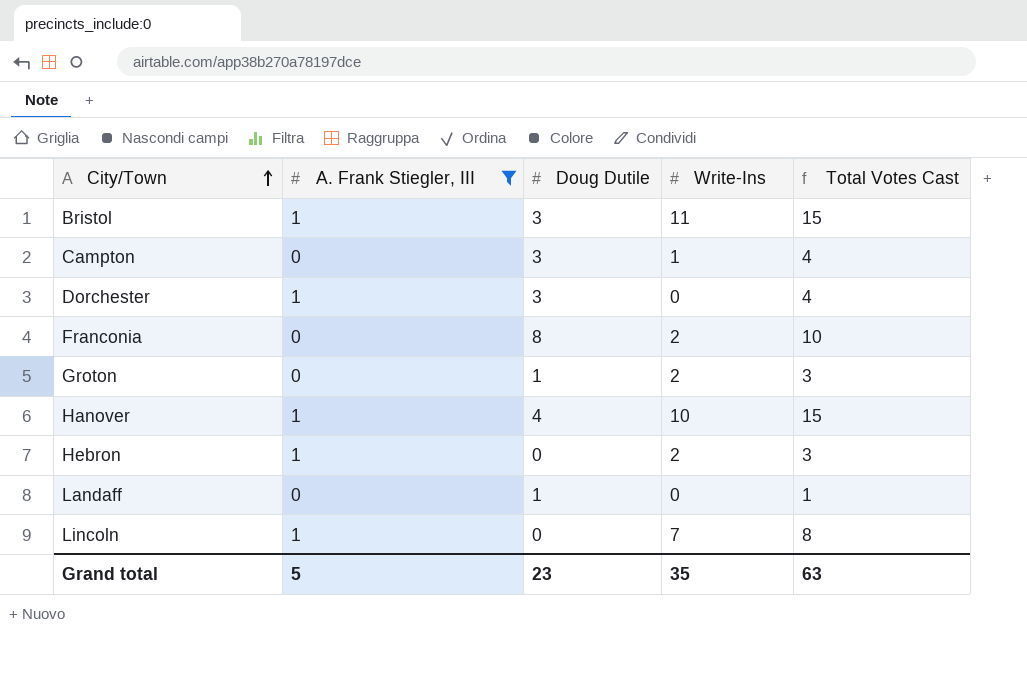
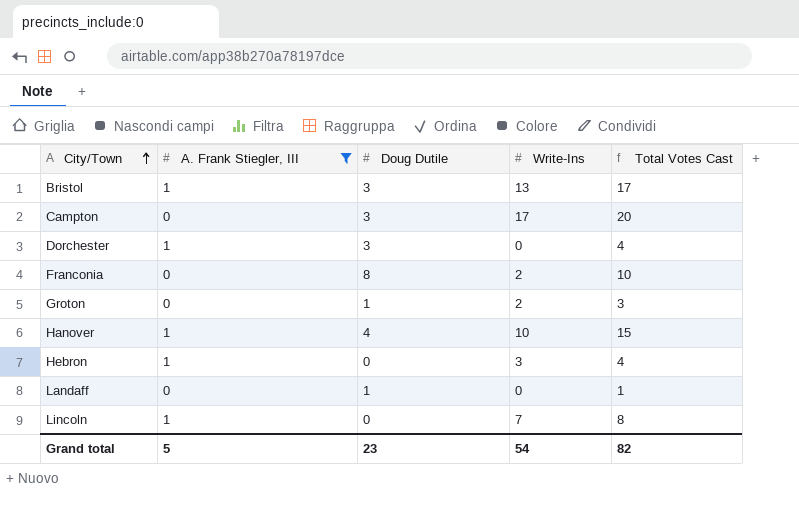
Bristol | Write-Ins: 11 -> 13
Bristol | Total Votes Cast: 15 -> 17
Campton | Write-Ins: 1 -> 17
Campton | Total Votes Cast: 4 -> 20
Hebron | Write-Ins: 2 -> 3
Hebron | Total Votes Cast: 3 -> 4
Grand total | Write-Ins: 35 -> 54
Grand total | Total Votes Cast: 63 -> 82

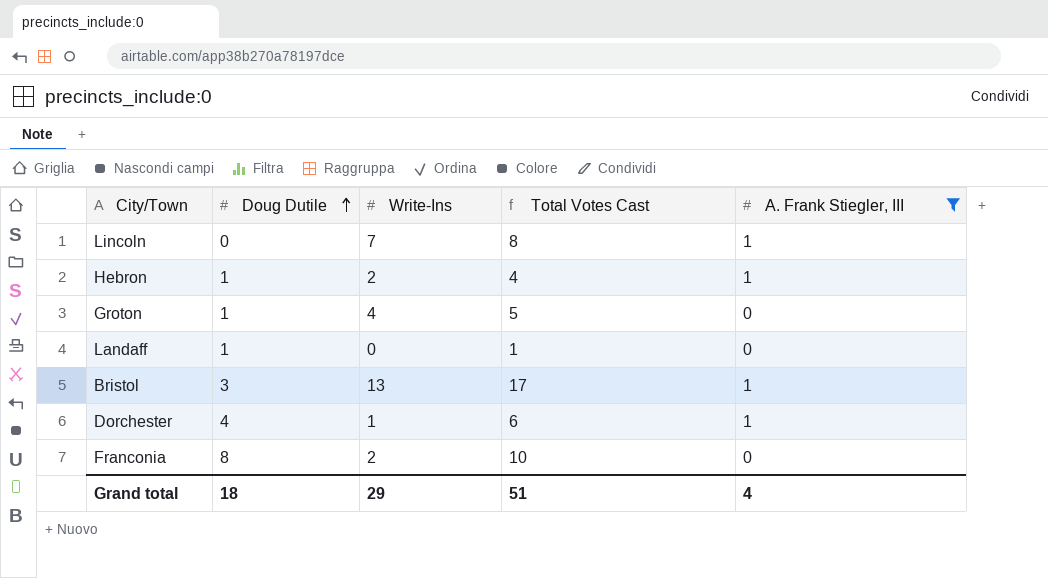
row order: City/Town ascending -> Doug Dutile ascending
column A. Frank Stiegler, III | position: 2 -> 5
row Campton: 0 | 3 | 17 | 20 -> none
row Hanover: 1 | 4 | 10 | 15 -> none
Hebron | Doug Dutile: 0 -> 1
Hebron | Write-Ins: 3 -> 2
Groton | Write-Ins: 2 -> 4
Groton | Total Votes Cast: 3 -> 5
Dorchester | Doug Dutile: 3 -> 4
Dorchester | Write-Ins: 0 -> 1
Dorchester | Total Votes Cast: 4 -> 6
Grand total | Doug Dutile: 23 -> 18
Grand total | Write-Ins: 54 -> 29
Grand total | Total Votes Cast: 82 -> 51
Grand total | A. Frank Stiegler, III: 5 -> 4

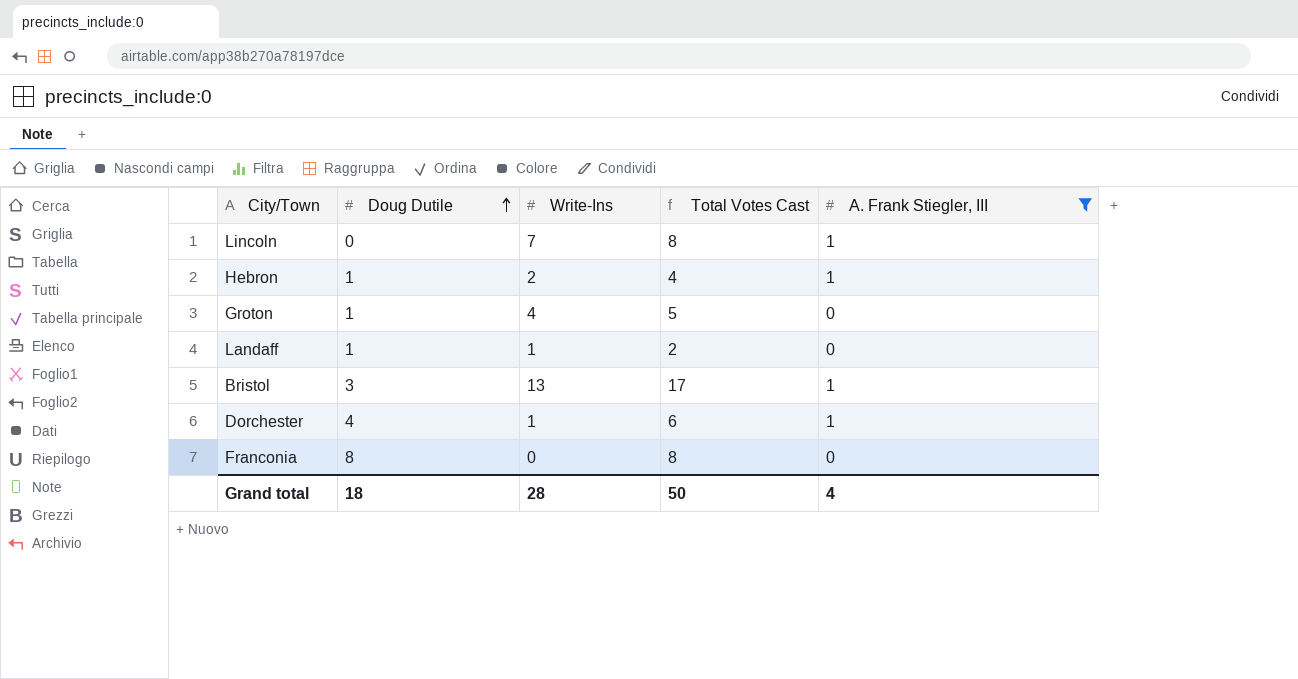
Landaff | Write-Ins: 0 -> 1
Landaff | Total Votes Cast: 1 -> 2
Franconia | Write-Ins: 2 -> 0
Franconia | Total Votes Cast: 10 -> 8
Grand total | Write-Ins: 29 -> 28
Grand total | Total Votes Cast: 51 -> 50

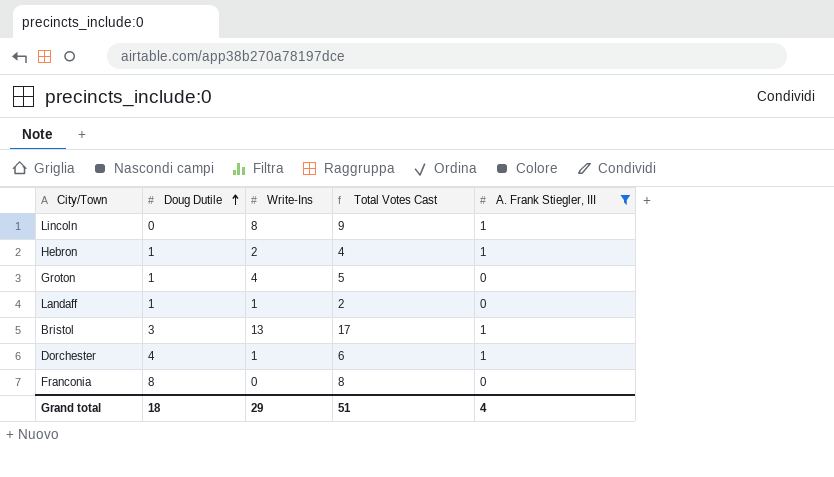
Lincoln | Write-Ins: 7 -> 8
Lincoln | Total Votes Cast: 8 -> 9
Grand total | Write-Ins: 28 -> 29
Grand total | Total Votes Cast: 50 -> 51

